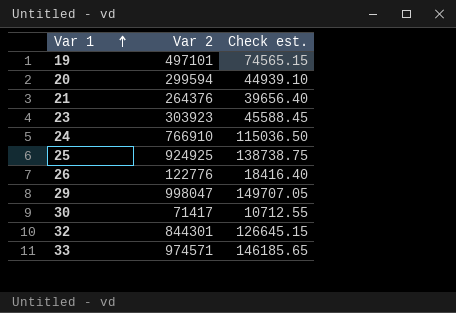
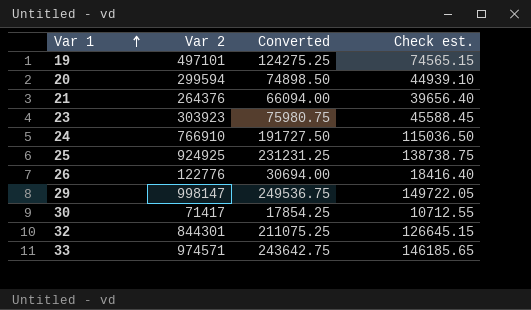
column Converted | formula: none -> [Var 2] * 0.25
29 | Var 2: 998047 -> 998147
29 | Check est.: 149707.05 -> 149722.05

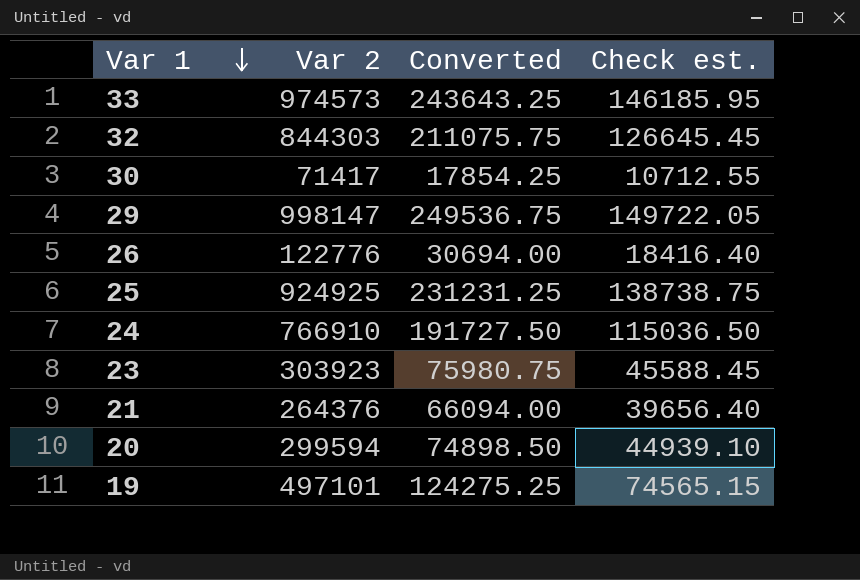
row order: Var 1 ascending -> Var 1 descending
33 | Var 2: 974571 -> 974573
33 | Converted: 243642.75 -> 243643.25
33 | Check est.: 146185.65 -> 146185.95
32 | Var 2: 844301 -> 844303
32 | Converted: 211075.25 -> 211075.75
32 | Check est.: 126645.15 -> 126645.45

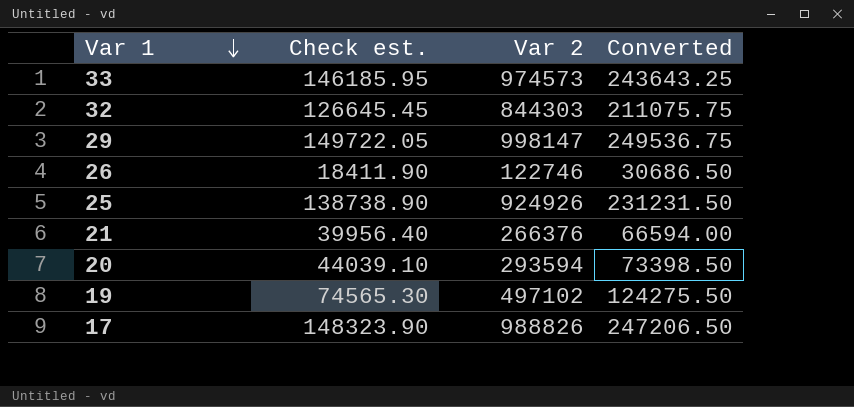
column Check est. | position: 4 -> 2
row 30: 71417 | 17854.25 | 10712.55 -> none
row 24: 766910 | 191727.50 | 115036.50 -> none
row 23: 303923 | 75980.75 | 45588.45 -> none
26 | Check est.: 18416.40 -> 18411.90
26 | Var 2: 122776 -> 122746
26 | Converted: 30694.00 -> 30686.50
25 | Check est.: 138738.75 -> 138738.90
25 | Var 2: 924925 -> 924926
25 | Converted: 231231.25 -> 231231.50
21 | Check est.: 39656.40 -> 39956.40
21 | Var 2: 264376 -> 266376
21 | Converted: 66094.00 -> 66594.00
20 | Check est.: 44939.10 -> 44039.10
20 | Var 2: 299594 -> 293594
20 | Converted: 74898.50 -> 73398.50
19 | Check est.: 74565.15 -> 74565.30
19 | Var 2: 497101 -> 497102
19 | Converted: 124275.25 -> 124275.50
row 17: none -> 148323.90 | 988826 | 247206.50

